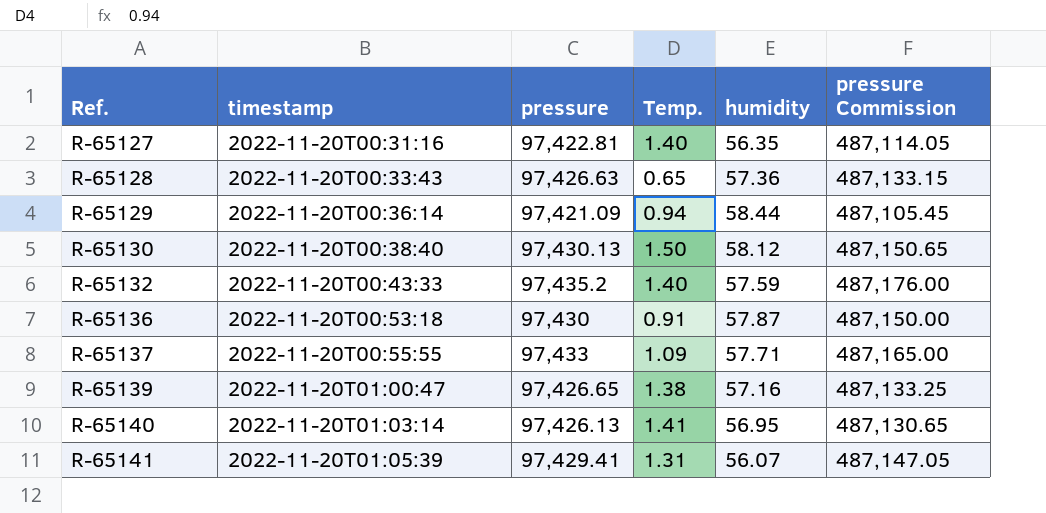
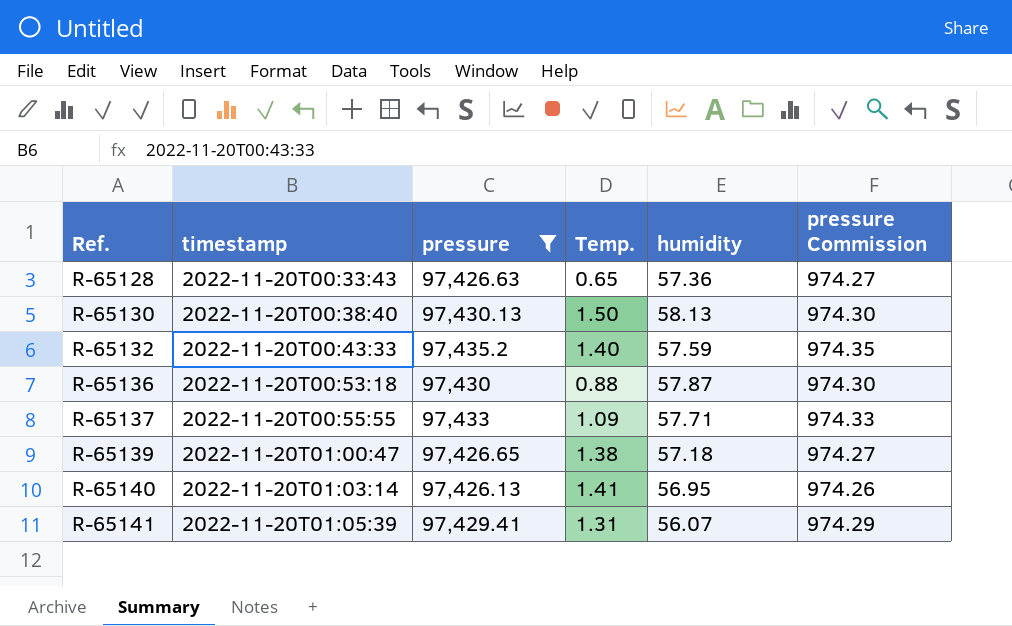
filter: none -> pressure >= 97,426.13
column pressure Commission | formula: [pressure] * 5 -> [pressure] * 0.01
R-65130 | humidity: 58.12 -> 58.13
R-65136 | Temp.: 0.91 -> 0.88
R-65139 | humidity: 57.16 -> 57.18

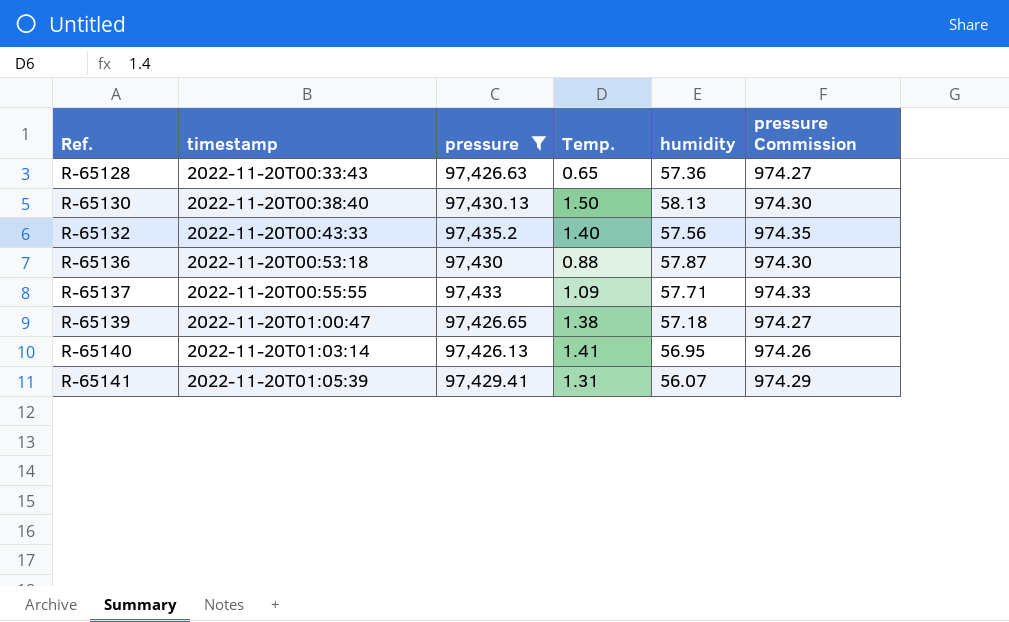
R-65132 | humidity: 57.59 -> 57.56

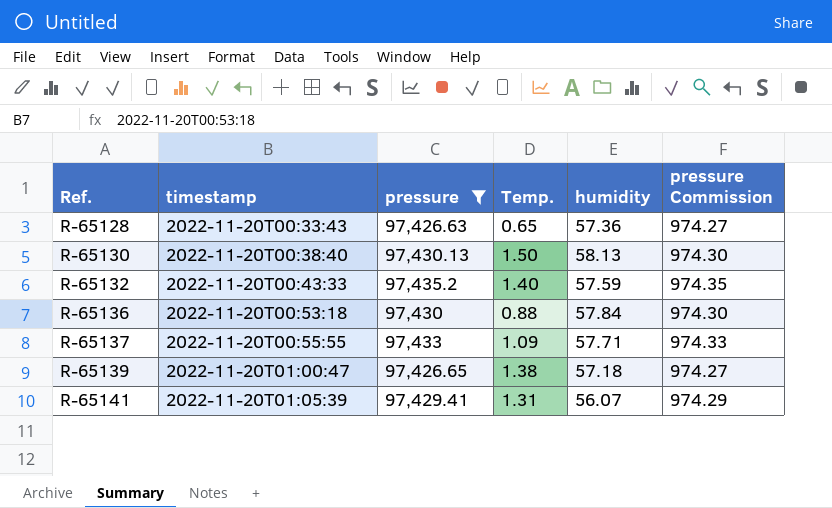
row R-65140: 2022-11-20T01:03:14 | 97,426.13 | 1.41 | 56.95 | 974.26 -> none
R-65132 | humidity: 57.56 -> 57.59
R-65136 | humidity: 57.87 -> 57.84

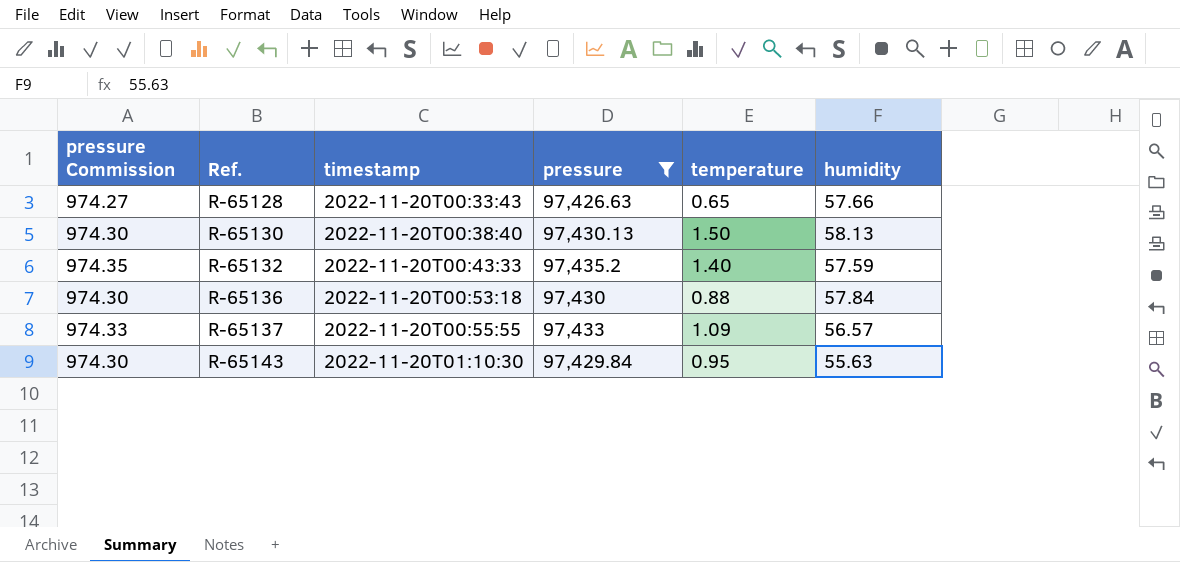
column pressure Commission | position: 6 -> 1
column name: Temp. -> temperature
row R-65139: 2022-11-20T01:00:47 | 97,426.65 | 1.38 | 57.18 | 974.27 -> none
row R-65141: 2022-11-20T01:05:39 | 97,429.41 | 1.31 | 56.07 | 974.29 -> none
R-65128 | humidity: 57.36 -> 57.66
R-65137 | humidity: 57.71 -> 56.57
row R-65143: none -> 974.30 | 2022-11-20T01:10:30 | 97,429.84 | 0.95 | 55.63

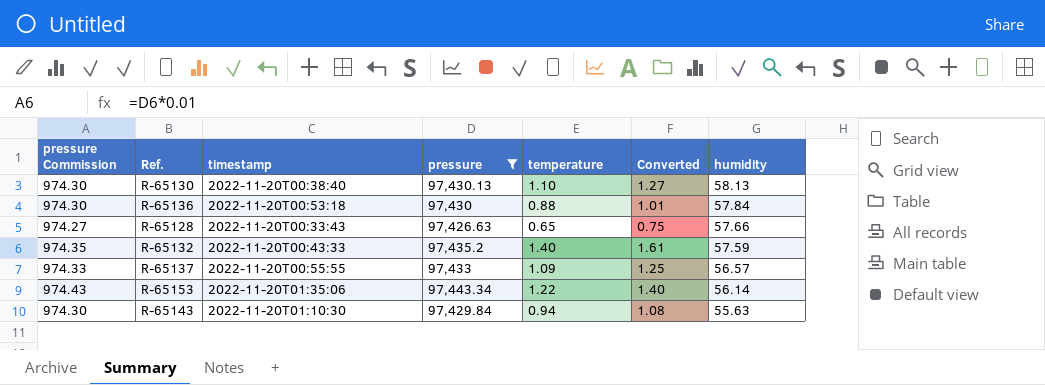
row order: Ref. ascending -> humidity descending
column Converted | formula: none -> [temperature] * 1.15
R-65130 | temperature: 1.50 -> 1.10
row R-65153: none -> 974.43 | 2022-11-20T01:35:06 | 97,443.34 | 1.22 | 1.40 | 56.14
R-65143 | temperature: 0.95 -> 0.94

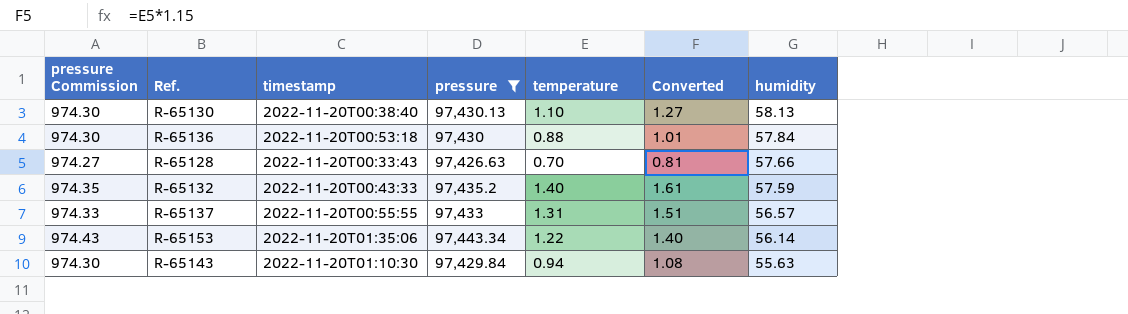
R-65128 | temperature: 0.65 -> 0.70
R-65128 | Converted: 0.75 -> 0.81
R-65137 | temperature: 1.09 -> 1.31
R-65137 | Converted: 1.25 -> 1.51

